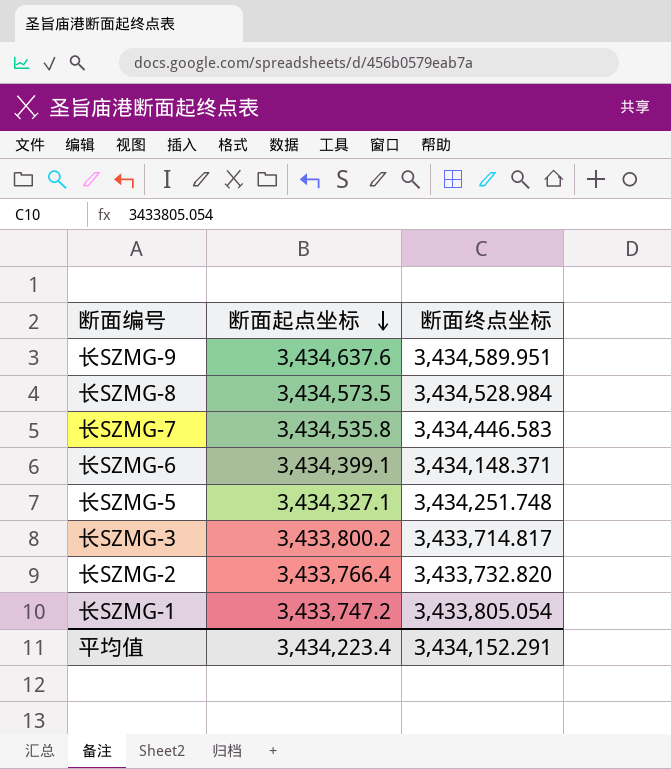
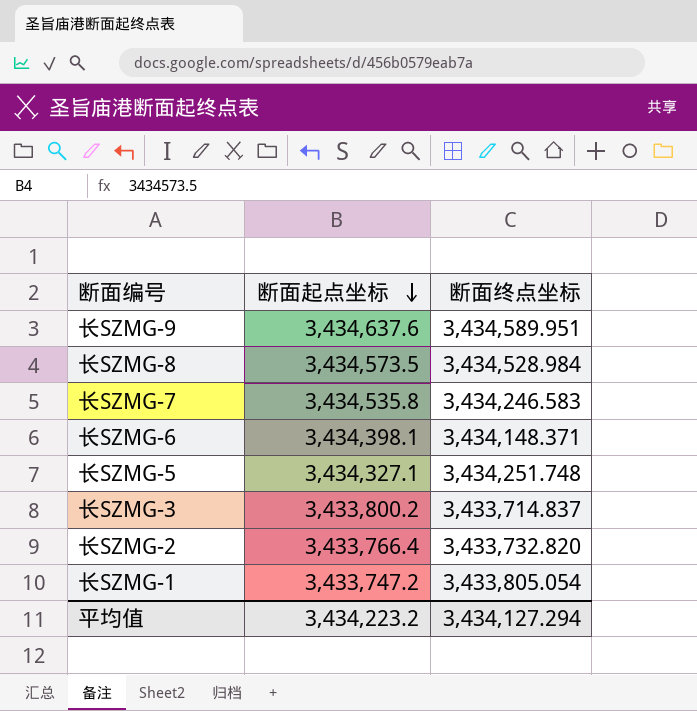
长SZMG-7 | 断面终点坐标: 3,434,446.583 -> 3,434,246.583
长SZMG-6 | 断面起点坐标: 3,434,399.1 -> 3,434,398.1
长SZMG-3 | 断面终点坐标: 3,433,714.817 -> 3,433,714.837
平均值 | 断面起点坐标: 3,434,223.4 -> 3,434,223.2
平均值 | 断面终点坐标: 3,434,152.291 -> 3,434,127.294

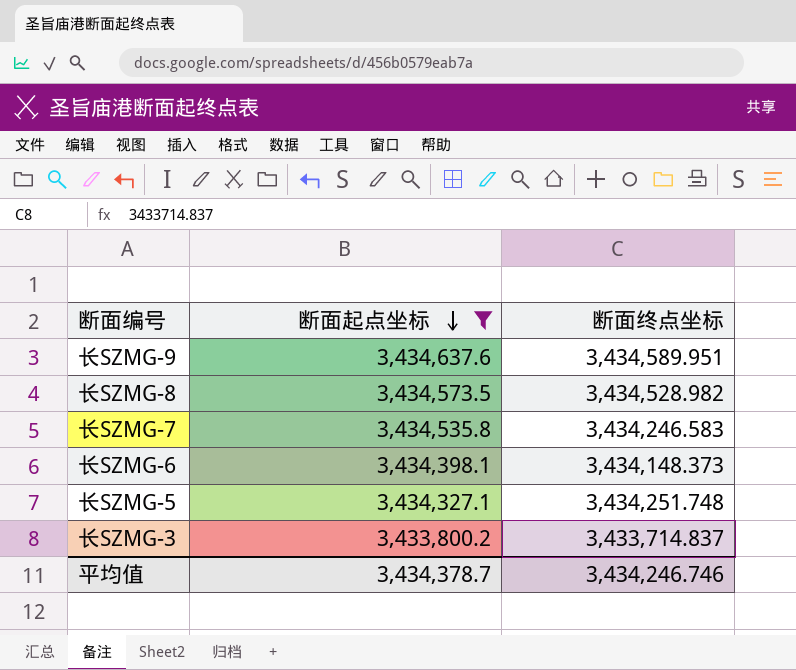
filter: none -> 断面起点坐标 >= 3,433,800.2
长SZMG-8 | 断面终点坐标: 3,434,528.984 -> 3,434,528.982
长SZMG-6 | 断面终点坐标: 3,434,148.371 -> 3,434,148.373
平均值 | 断面起点坐标: 3,434,223.2 -> 3,434,378.7
平均值 | 断面终点坐标: 3,434,127.294 -> 3,434,246.746

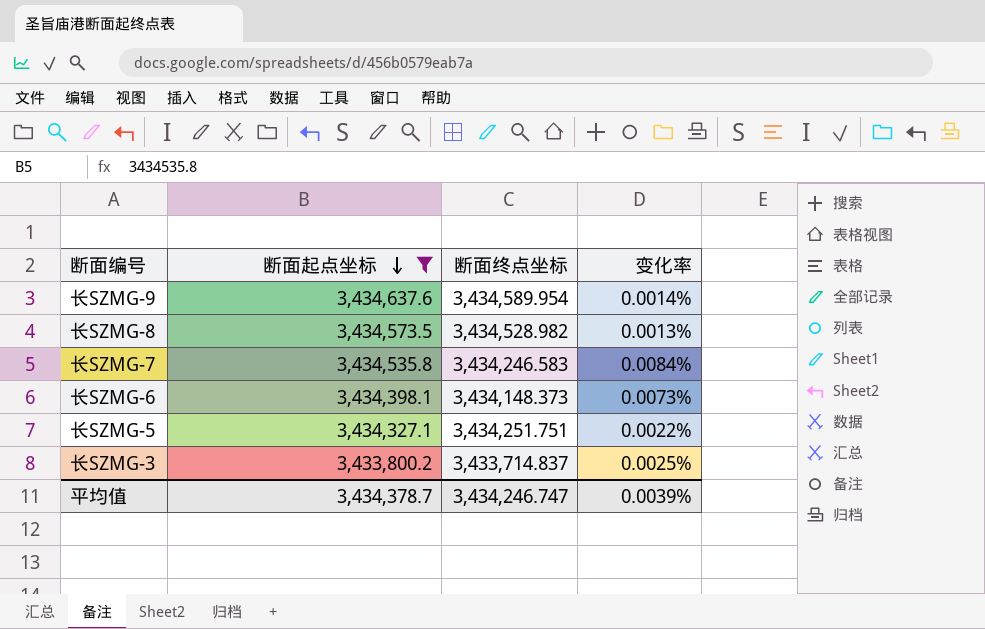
column 变化率 | formula: none -> ([断面起点坐标] - [断面终点坐标]) / [断面终点坐标]
长SZMG-9 | 断面终点坐标: 3,434,589.951 -> 3,434,589.954
长SZMG-5 | 断面终点坐标: 3,434,251.748 -> 3,434,251.751
平均值 | 断面终点坐标: 3,434,246.746 -> 3,434,246.747

